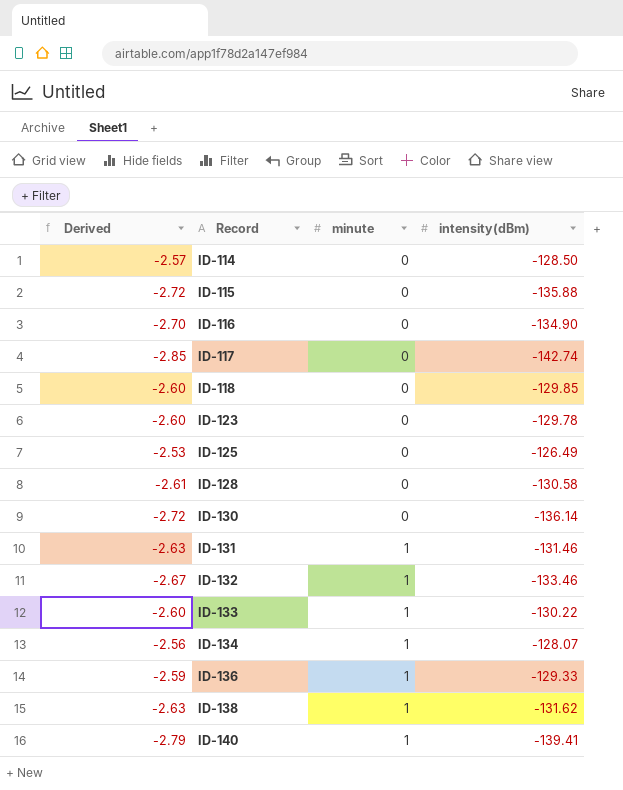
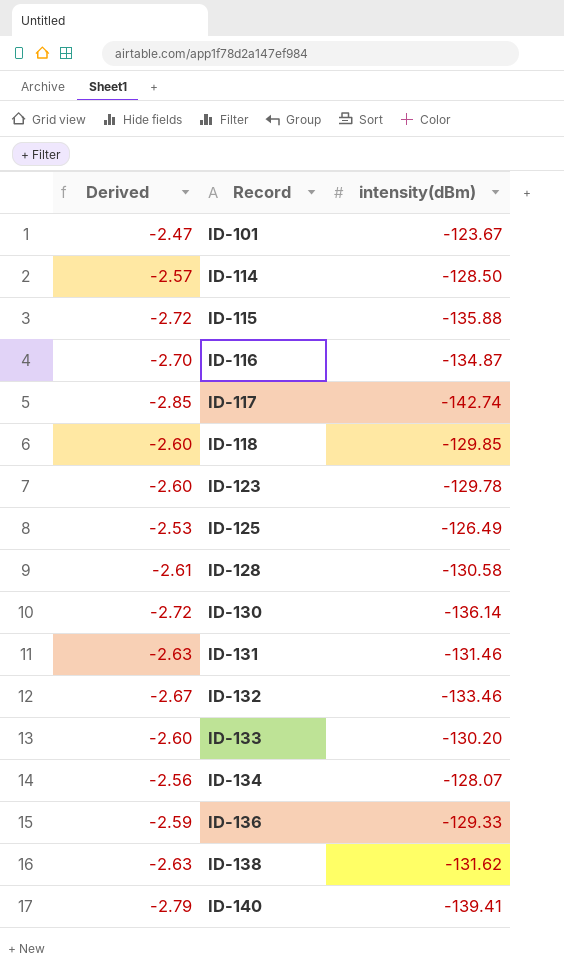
column minute | position: 3 -> none
row ID-101: none -> -2.47 | -123.67
ID-116 | intensity(dBm): -134.90 -> -134.87
ID-133 | intensity(dBm): -130.22 -> -130.20

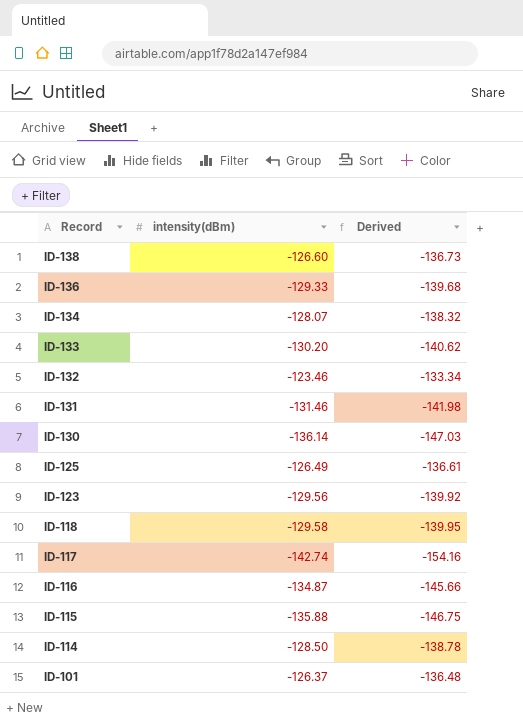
row order: Record ascending -> Record descending
column Derived | formula: [intensity(dBm)] * 0.02 -> [intensity(dBm)] * 1.08
column Derived | position: 1 -> 3
row ID-128: -2.61 | -130.58 -> none
row ID-140: -2.79 | -139.41 -> none
ID-138 | intensity(dBm): -131.62 -> -126.60
ID-132 | intensity(dBm): -133.46 -> -123.46
ID-123 | intensity(dBm): -129.78 -> -129.56
ID-118 | intensity(dBm): -129.85 -> -129.58
ID-101 | intensity(dBm): -123.67 -> -126.37

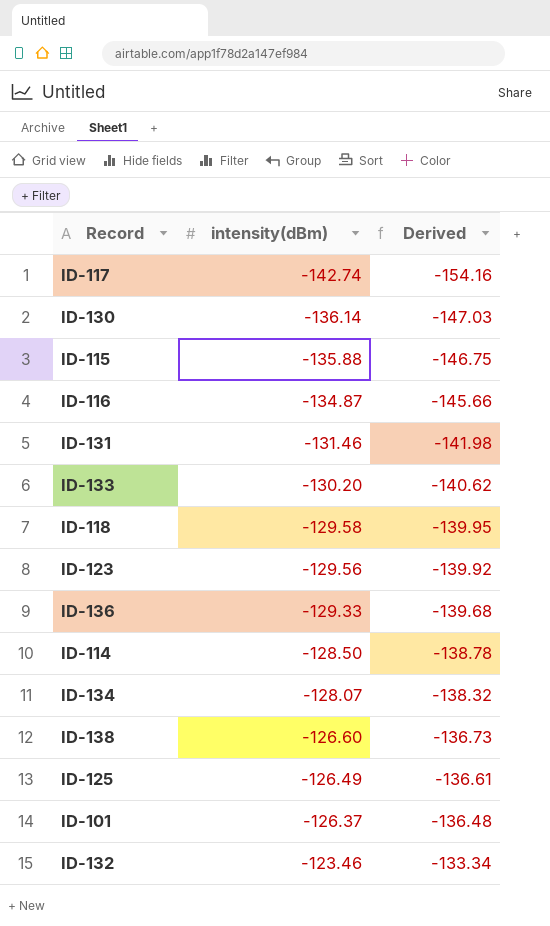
row order: Record descending -> intensity(dBm) ascending

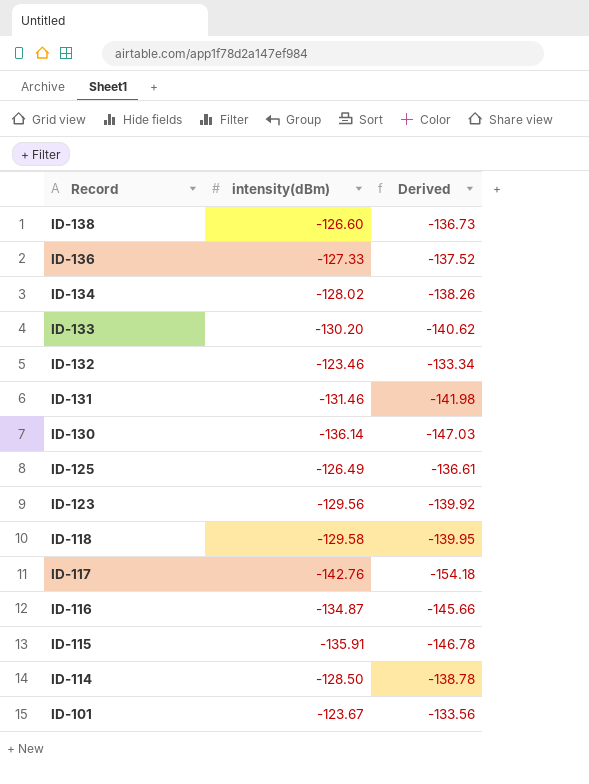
row order: intensity(dBm) ascending -> Record descending
ID-136 | intensity(dBm): -129.33 -> -127.33
ID-136 | Derived: -139.68 -> -137.52
ID-134 | intensity(dBm): -128.07 -> -128.02
ID-134 | Derived: -138.32 -> -138.26
ID-117 | intensity(dBm): -142.74 -> -142.76
ID-117 | Derived: -154.16 -> -154.18
ID-115 | intensity(dBm): -135.88 -> -135.91
ID-115 | Derived: -146.75 -> -146.78
ID-101 | intensity(dBm): -126.37 -> -123.67
ID-101 | Derived: -136.48 -> -133.56

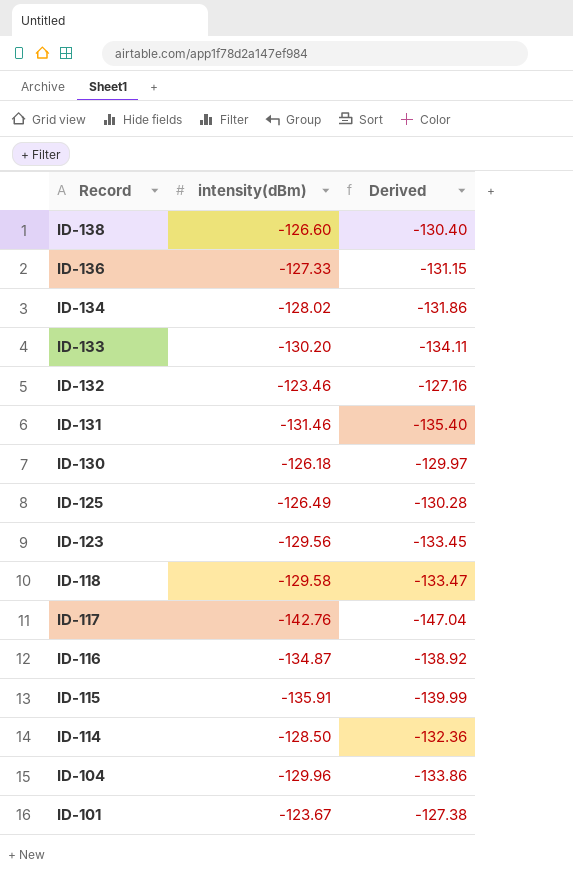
column Derived | formula: [intensity(dBm)] * 1.08 -> [intensity(dBm)] * 1.03
ID-130 | intensity(dBm): -136.14 -> -126.18
row ID-104: none -> -129.96 | -133.86

